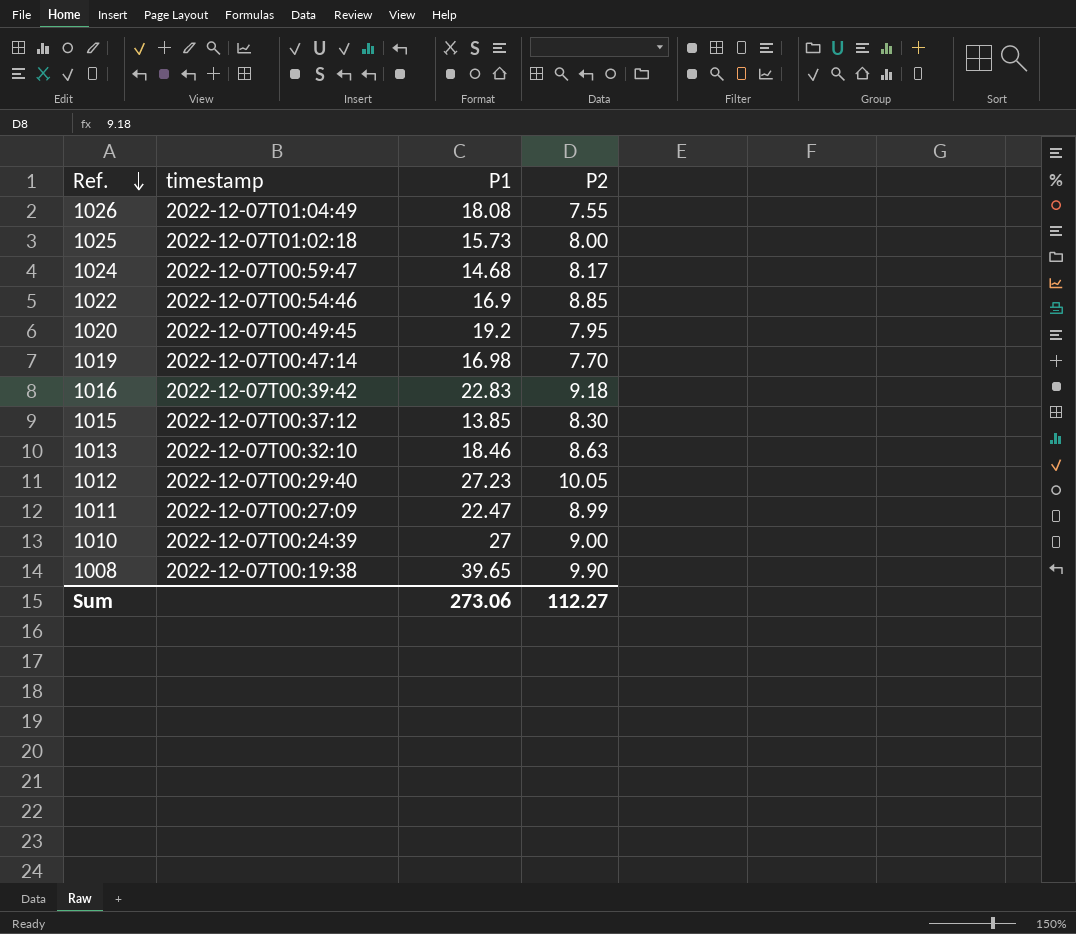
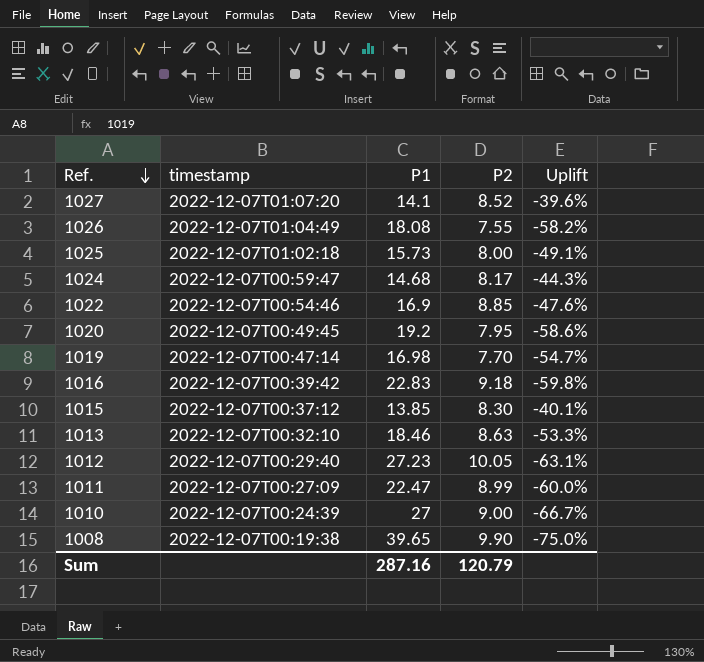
column Uplift | formula: none -> ([P2] - [P1]) / [P1]
row 1027: none -> 2022-12-07T01:07:20 | 14.1 | 8.52 | -39.6%
Sum | P1: 273.06 -> 287.16
Sum | P2: 112.27 -> 120.79

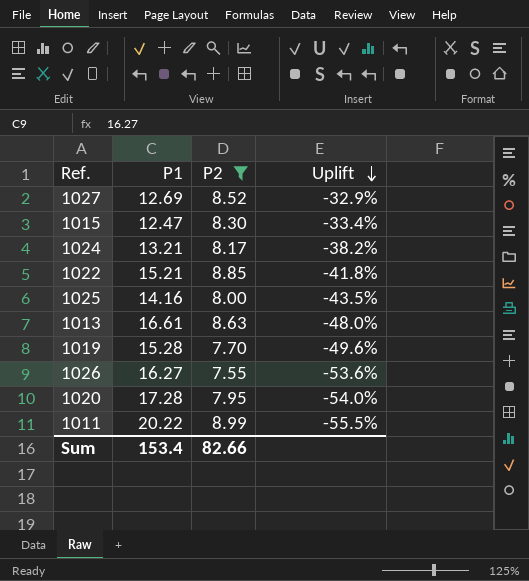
filter: none -> P2 <= 8.99
row order: Ref. descending -> Uplift descending
column timestamp | position: 2 -> none
1027 | P1: 14.1 -> 12.69
1027 | Uplift: -39.6% -> -32.9%
1015 | P1: 13.85 -> 12.47
1015 | Uplift: -40.1% -> -33.4%
1024 | P1: 14.68 -> 13.21
1024 | Uplift: -44.3% -> -38.2%
1022 | P1: 16.9 -> 15.21
1022 | Uplift: -47.6% -> -41.8%
1025 | P1: 15.73 -> 14.16
1025 | Uplift: -49.1% -> -43.5%
1013 | P1: 18.46 -> 16.61
1013 | Uplift: -53.3% -> -48.0%
1019 | P1: 16.98 -> 15.28
1019 | Uplift: -54.7% -> -49.6%
1026 | P1: 18.08 -> 16.27
1026 | Uplift: -58.2% -> -53.6%
1020 | P1: 19.2 -> 17.28
1020 | Uplift: -58.6% -> -54.0%
1011 | P1: 22.47 -> 20.22
1011 | Uplift: -60.0% -> -55.5%
Sum | P1: 287.16 -> 153.4
Sum | P2: 120.79 -> 82.66

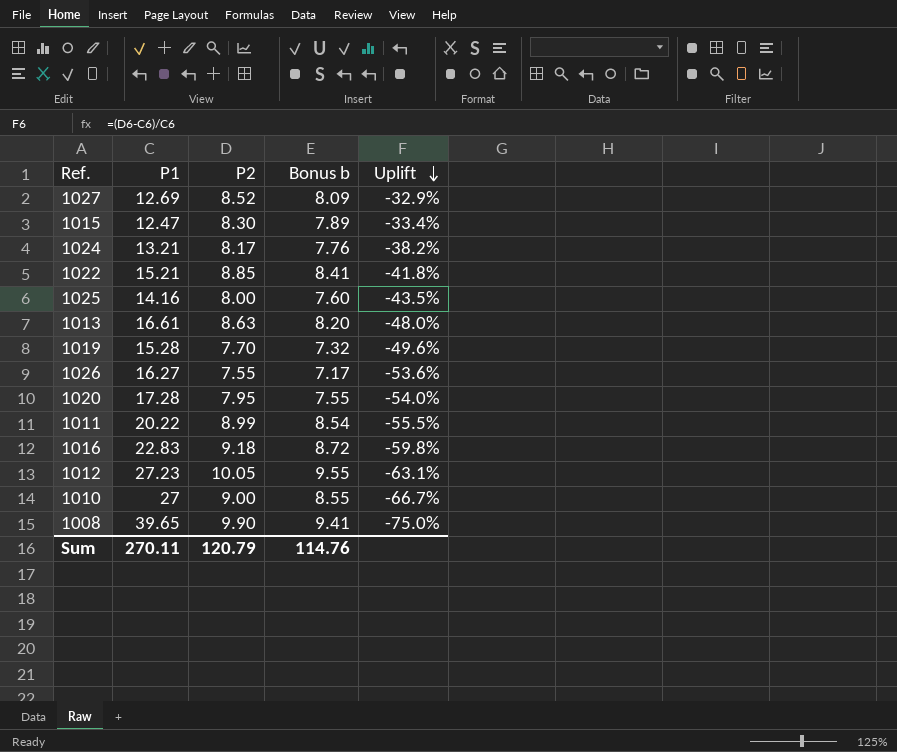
filter: P2 <= 8.99 -> none
column Bonus b | formula: none -> [P2] * 0.95
Sum | P1: 153.4 -> 270.11
Sum | P2: 82.66 -> 120.79

